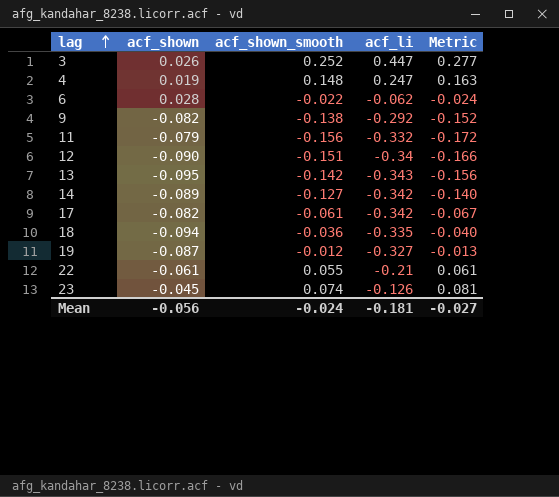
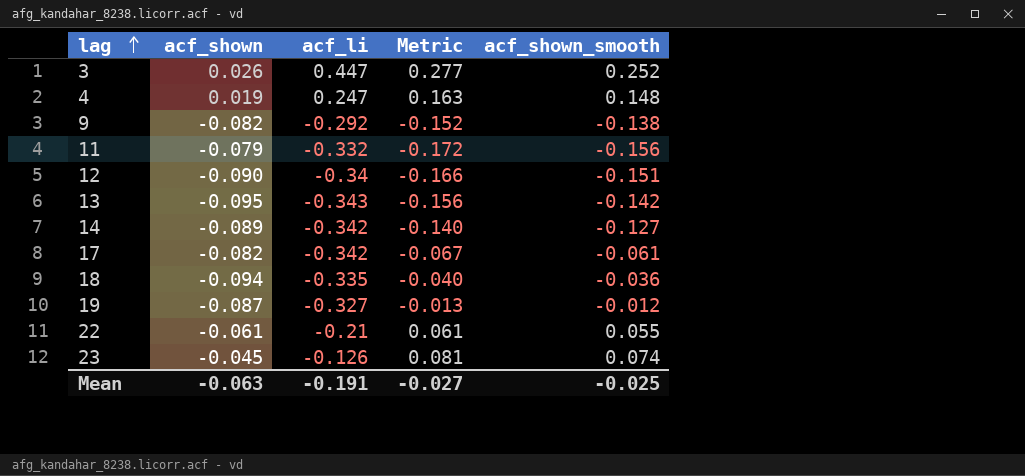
column acf_shown_smooth | position: 3 -> 5
row 6: 0.028 | -0.022 | -0.062 | -0.024 -> none
Mean | acf_shown: -0.056 -> -0.063
Mean | acf_li: -0.181 -> -0.191
Mean | acf_shown_smooth: -0.024 -> -0.025

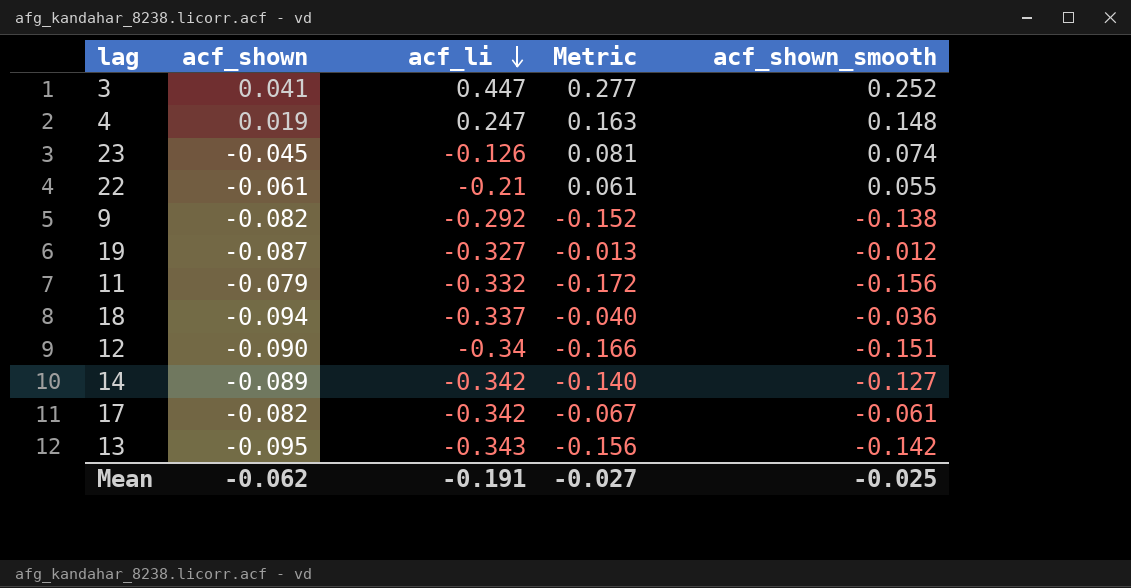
row order: lag ascending -> acf_li descending
3 | acf_shown: 0.026 -> 0.041
18 | acf_li: -0.335 -> -0.337
Mean | acf_shown: -0.063 -> -0.062

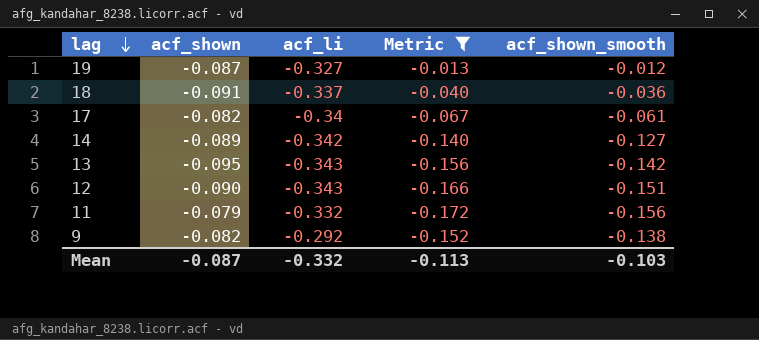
filter: none -> Metric <= -0.013
row order: acf_li descending -> lag descending
18 | acf_shown: -0.094 -> -0.091
17 | acf_li: -0.342 -> -0.34
12 | acf_li: -0.34 -> -0.343
Mean | acf_shown: -0.062 -> -0.087
Mean | acf_li: -0.191 -> -0.332
Mean | Metric: -0.027 -> -0.113
Mean | acf_shown_smooth: -0.025 -> -0.103

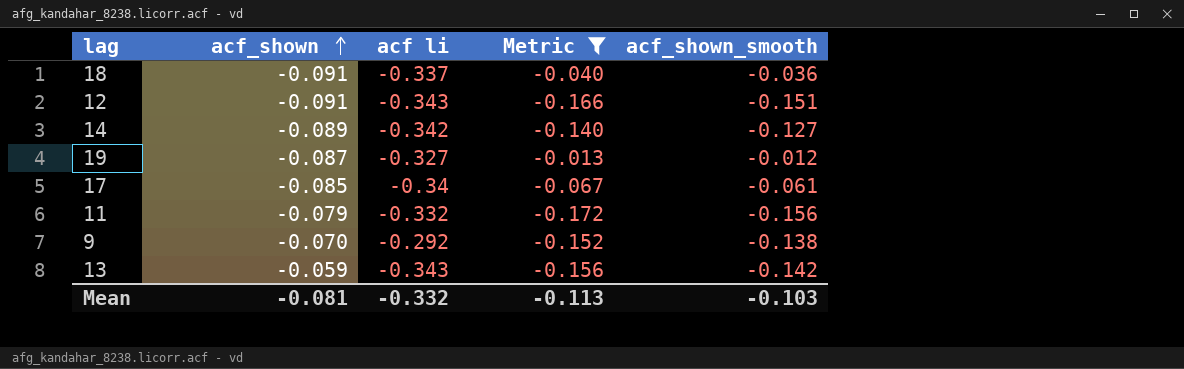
row order: lag descending -> acf_shown ascending
column name: acf_li -> acf li
12 | acf_shown: -0.090 -> -0.091
17 | acf_shown: -0.082 -> -0.085
9 | acf_shown: -0.082 -> -0.070
13 | acf_shown: -0.095 -> -0.059
Mean | acf_shown: -0.087 -> -0.081

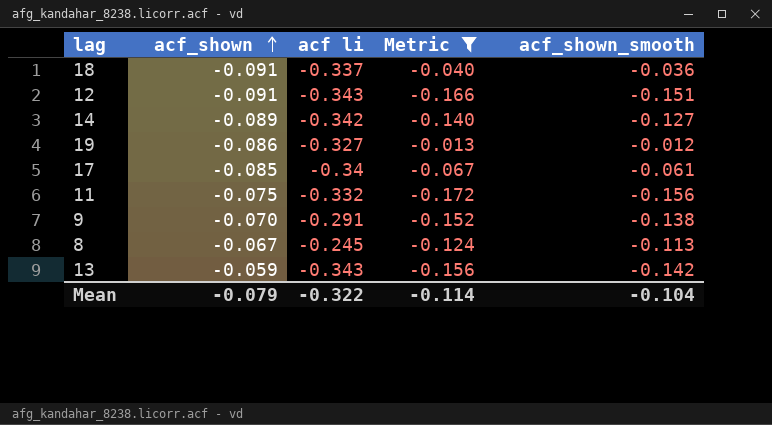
19 | acf_shown: -0.087 -> -0.086
11 | acf_shown: -0.079 -> -0.075
9 | acf li: -0.292 -> -0.291
row 8: none -> -0.067 | -0.245 | -0.124 | -0.113
Mean | acf_shown: -0.081 -> -0.079
Mean | acf li: -0.332 -> -0.322
Mean | Metric: -0.113 -> -0.114
Mean | acf_shown_smooth: -0.103 -> -0.104

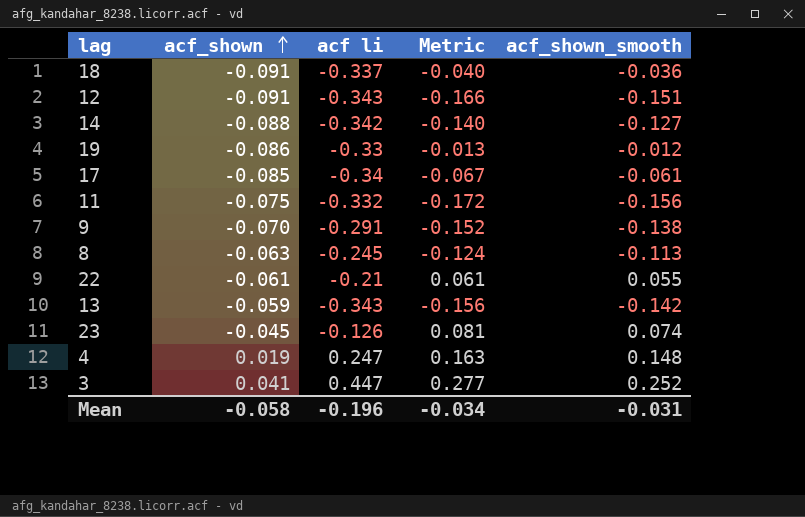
filter: Metric <= -0.013 -> none
14 | acf_shown: -0.089 -> -0.088
19 | acf li: -0.327 -> -0.33
8 | acf_shown: -0.067 -> -0.063
Mean | acf_shown: -0.079 -> -0.058
Mean | acf li: -0.322 -> -0.196
Mean | Metric: -0.114 -> -0.034
Mean | acf_shown_smooth: -0.104 -> -0.031

